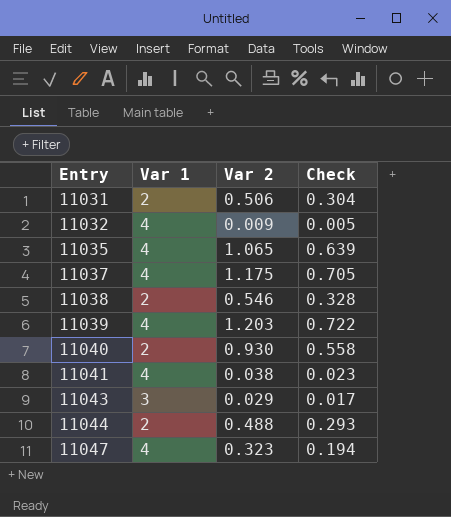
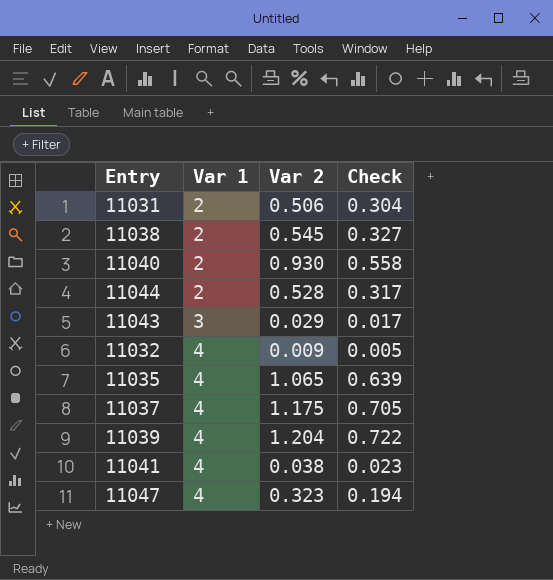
row order: Entry ascending -> Var 1 ascending
11038 | Var 2: 0.546 -> 0.545
11038 | Check: 0.328 -> 0.327
11044 | Var 2: 0.488 -> 0.528
11044 | Check: 0.293 -> 0.317
11039 | Var 2: 1.203 -> 1.204

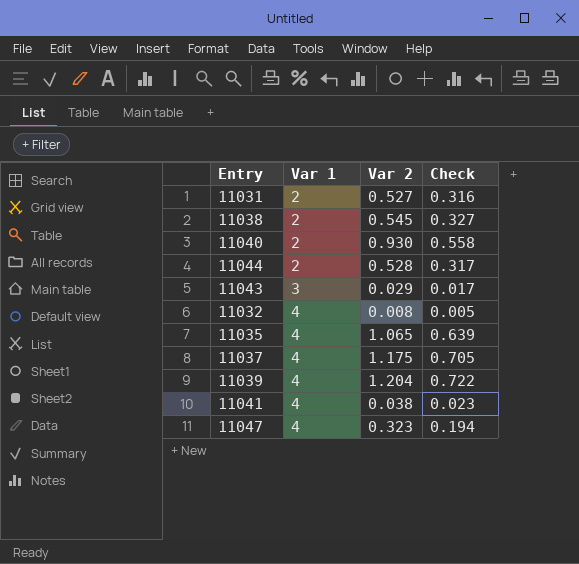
11031 | Var 2: 0.506 -> 0.527
11031 | Check: 0.304 -> 0.316
11032 | Var 2: 0.009 -> 0.008

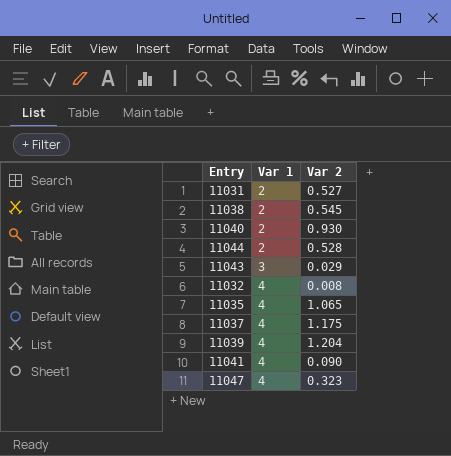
column Check | formula: [Var 2] * 0.6 -> none
11041 | Var 2: 0.038 -> 0.090

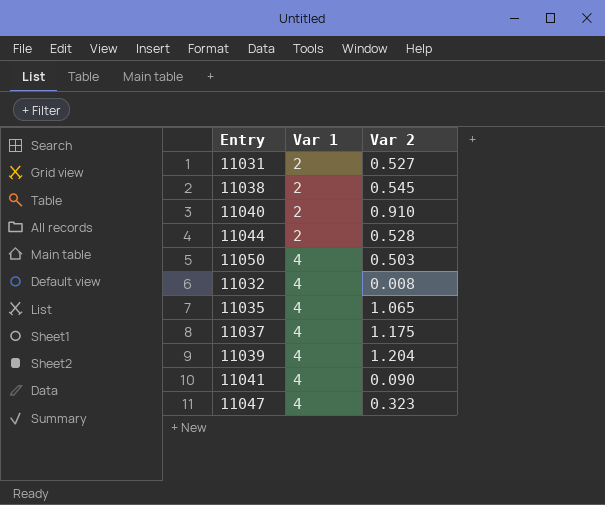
row 11043: 3 | 0.029 -> none
11040 | Var 2: 0.930 -> 0.910
row 11050: none -> 4 | 0.503

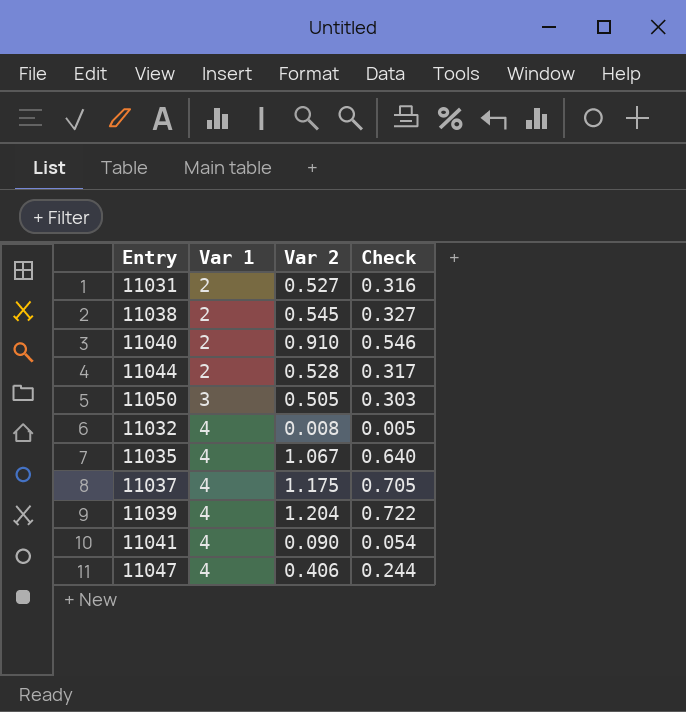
column Check | formula: none -> [Var 2] * 0.6
11050 | Var 1: 4 -> 3
11050 | Var 2: 0.503 -> 0.505
11035 | Var 2: 1.065 -> 1.067
11047 | Var 2: 0.323 -> 0.406

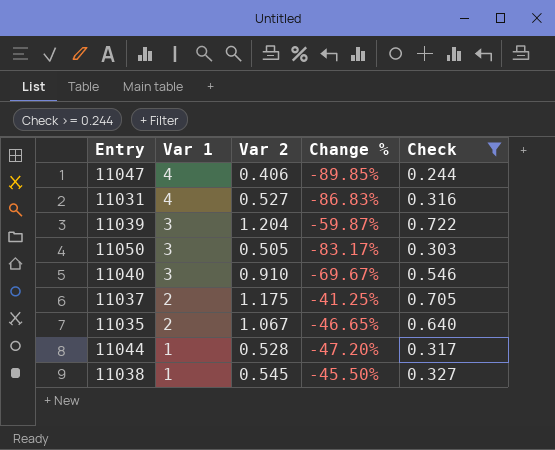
filter: none -> Check >= 0.244
row order: Var 1 ascending -> Var 1 descending
column Change % | formula: none -> ([Var 2] - [Var 1]) / [Var 1]
11031 | Var 1: 2 -> 4
11039 | Var 1: 4 -> 3
11040 | Var 1: 2 -> 3
11037 | Var 1: 4 -> 2
11035 | Var 1: 4 -> 2
11044 | Var 1: 2 -> 1
11038 | Var 1: 2 -> 1

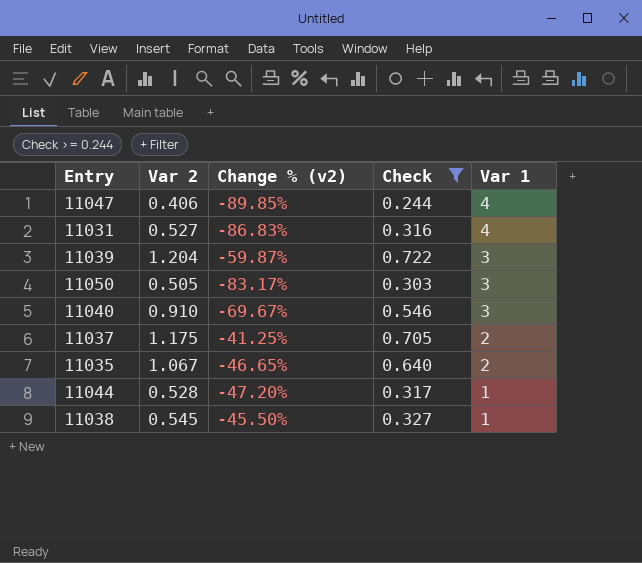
column name: Change % -> Change % (v2)
column Var 1 | position: 2 -> 5

